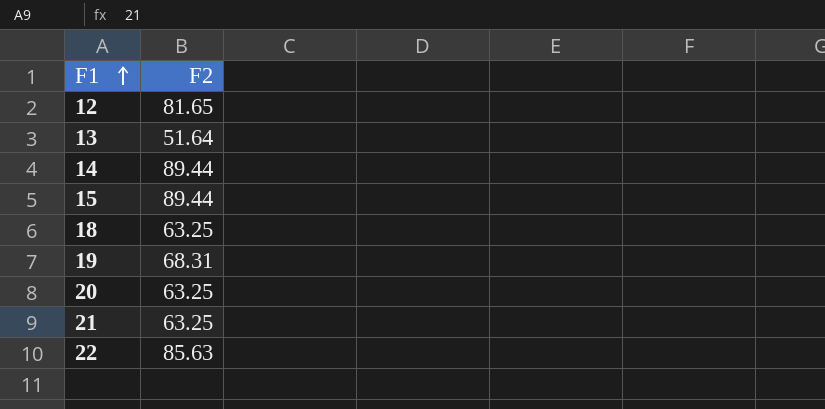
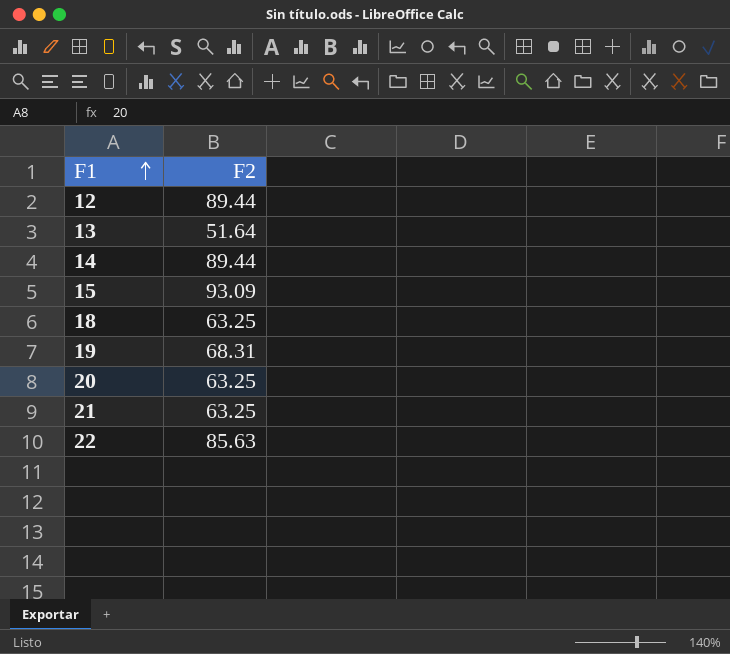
12 | F2: 81.65 -> 89.44
15 | F2: 89.44 -> 93.09

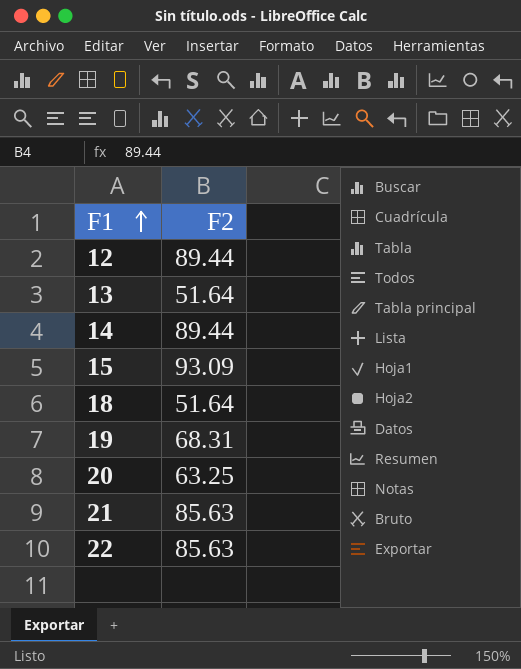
18 | F2: 63.25 -> 51.64
21 | F2: 63.25 -> 85.63

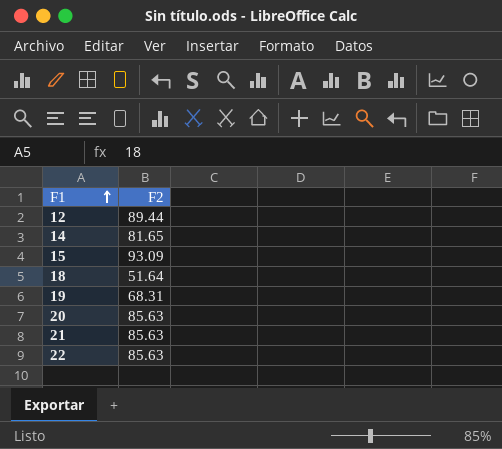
row 13: 51.64 -> none
14 | F2: 89.44 -> 81.65
20 | F2: 63.25 -> 85.63

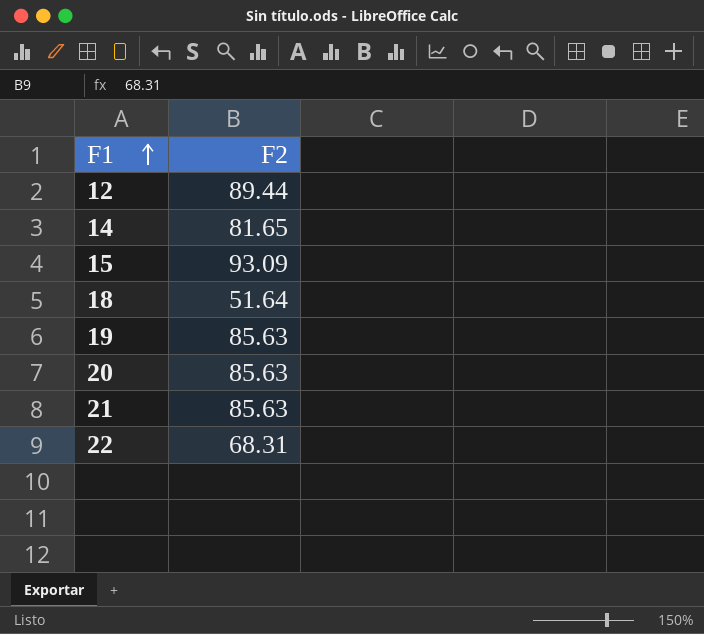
19 | F2: 68.31 -> 85.63
22 | F2: 85.63 -> 68.31

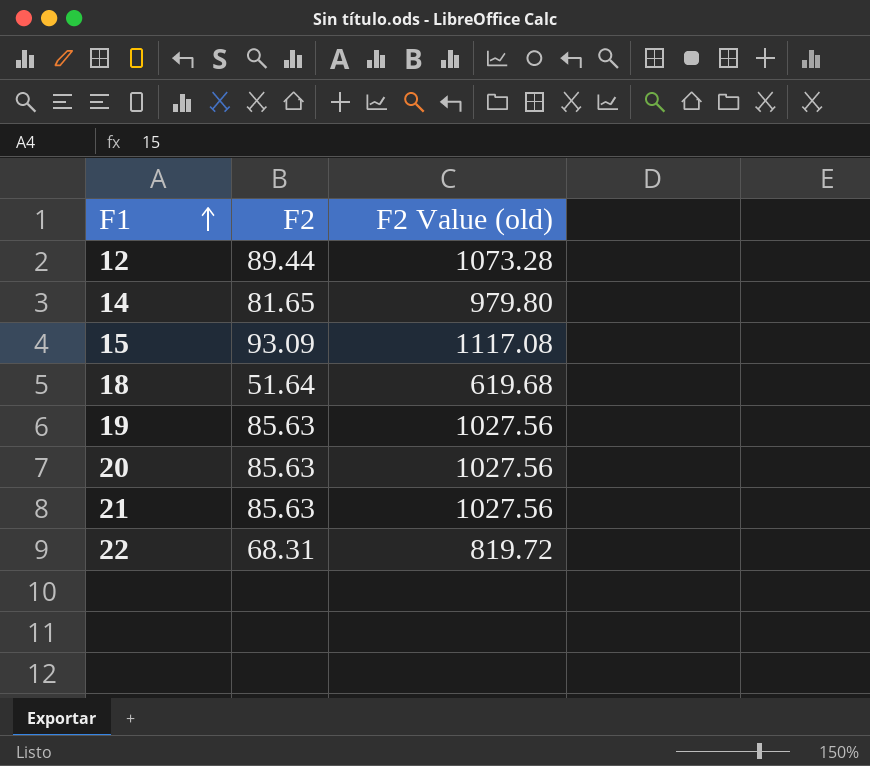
column F2 Value (old) | formula: none -> [F2] * 12

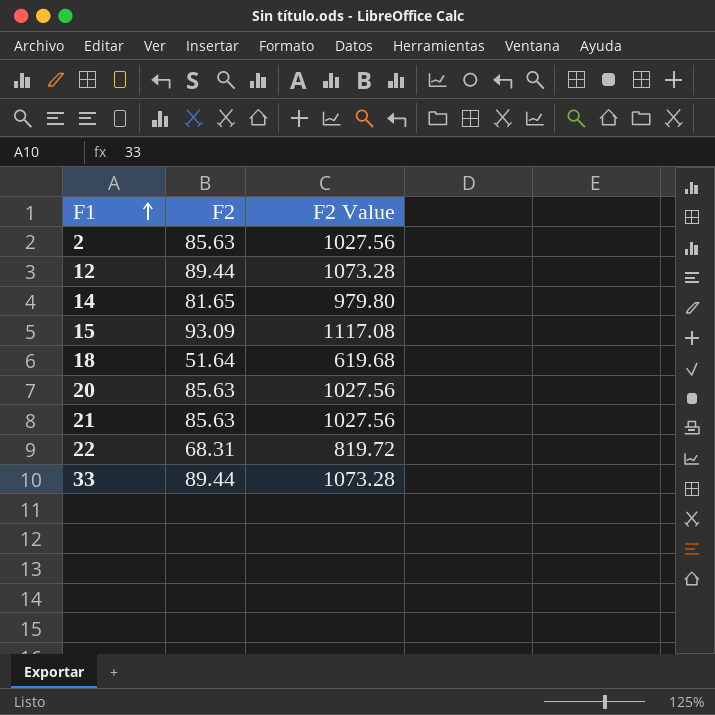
column name: F2 Value (old) -> F2 Value
row 19: 85.63 | 1027.56 -> none
row 2: none -> 85.63 | 1027.56
row 33: none -> 89.44 | 1073.28

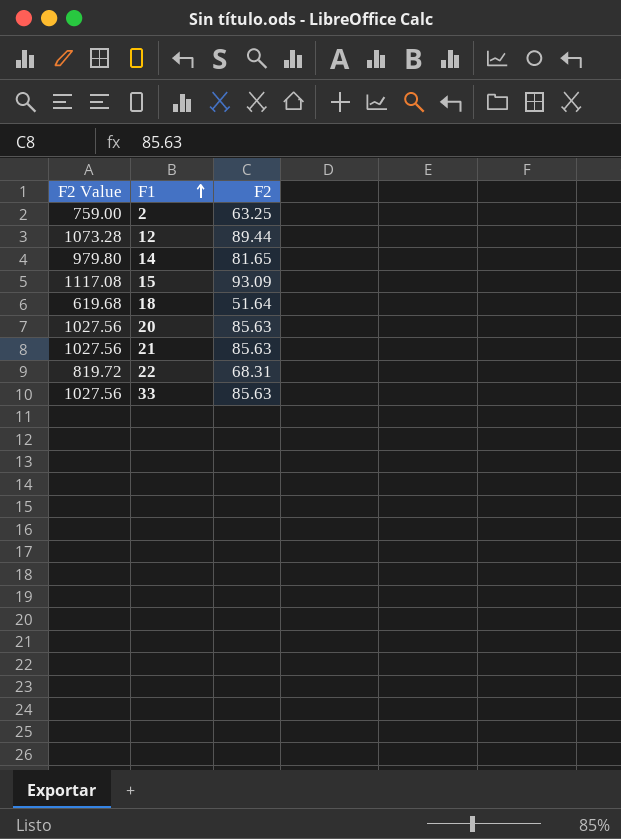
column F2 Value | position: 3 -> 1
2 | F2 Value: 1027.56 -> 759.00
2 | F2: 85.63 -> 63.25
33 | F2 Value: 1073.28 -> 1027.56
33 | F2: 89.44 -> 85.63

